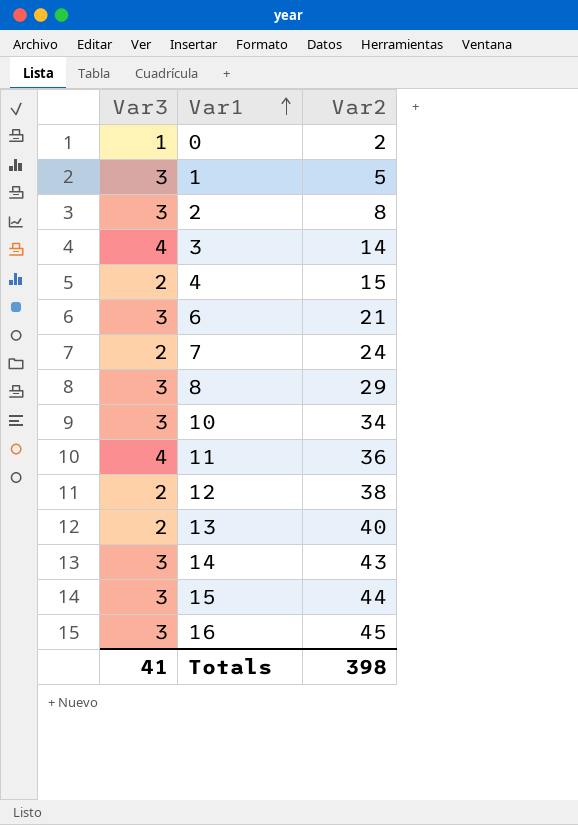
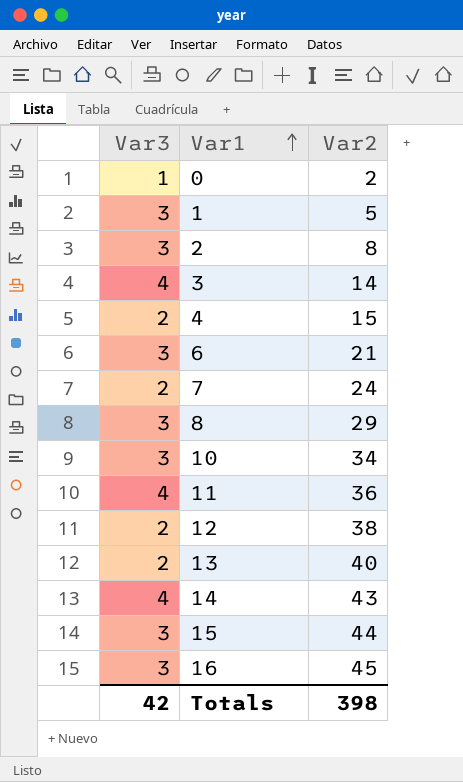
14 | Var3: 3 -> 4
Totals | Var3: 41 -> 42

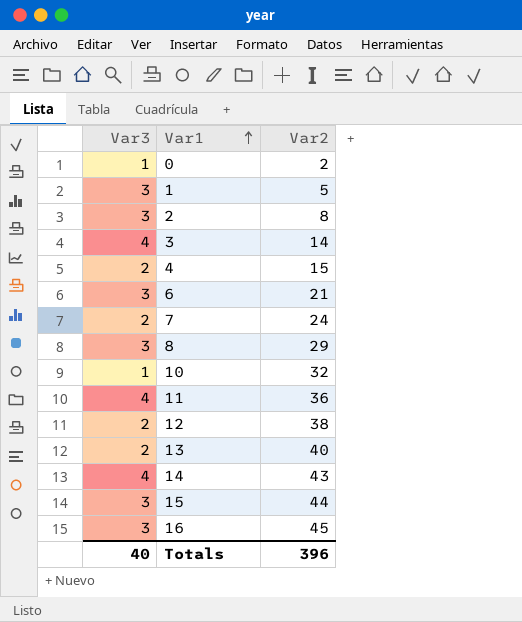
10 | Var3: 3 -> 1
10 | Var2: 34 -> 32
Totals | Var3: 42 -> 40
Totals | Var2: 398 -> 396

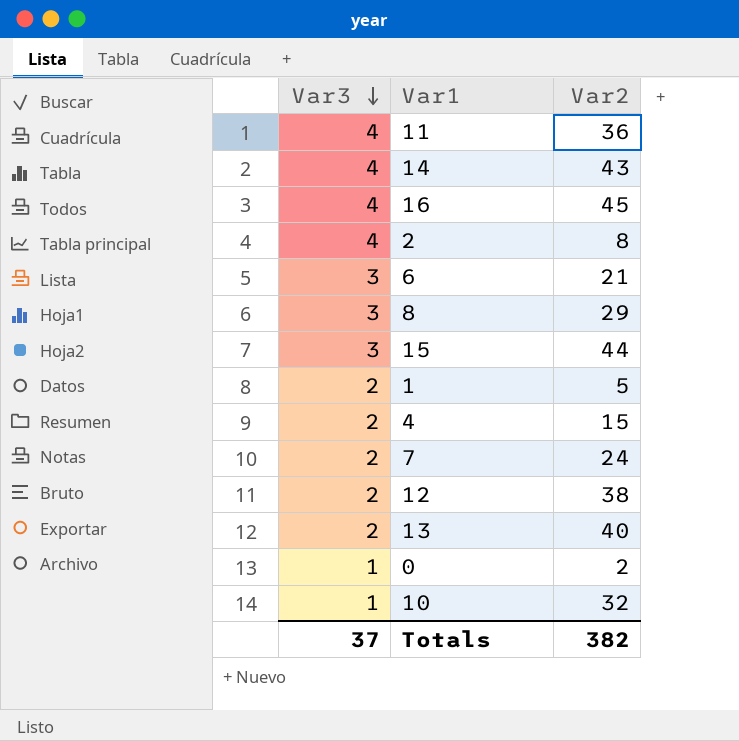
row order: Var1 ascending -> Var3 descending
row 3: 4 | 14 -> none
16 | Var3: 3 -> 4
2 | Var3: 3 -> 4
1 | Var3: 3 -> 2
Totals | Var3: 40 -> 37
Totals | Var2: 396 -> 382

